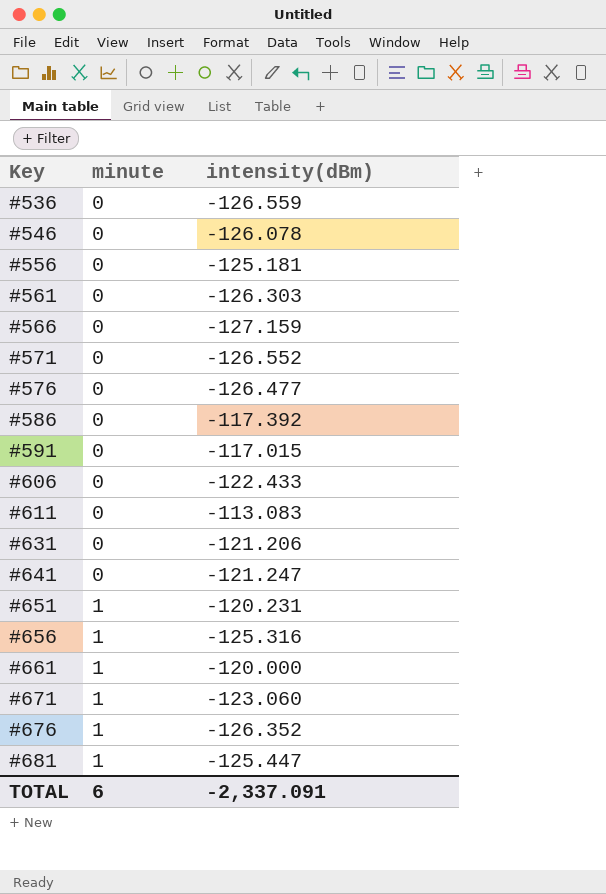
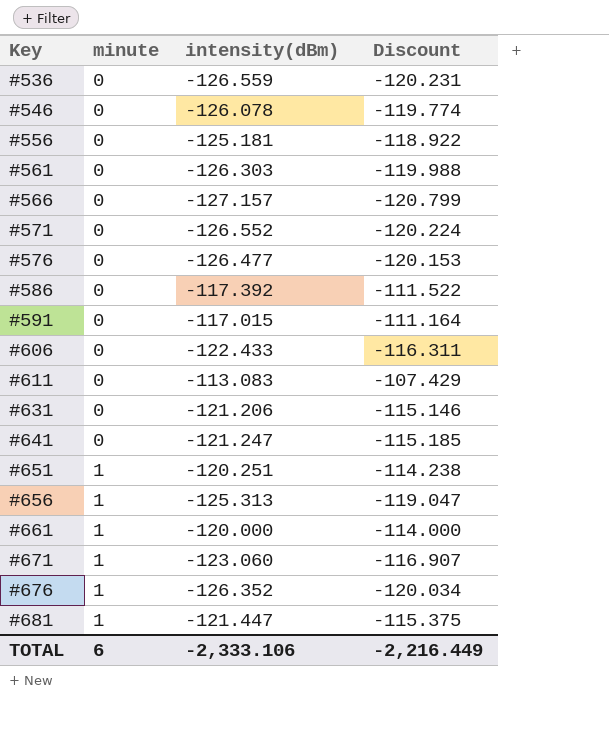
column Discount | formula: none -> [intensity(dBm)] * 0.95
#566 | intensity(dBm): -127.159 -> -127.157
#651 | intensity(dBm): -120.231 -> -120.251
#656 | intensity(dBm): -125.316 -> -125.313
#681 | intensity(dBm): -125.447 -> -121.447
TOTAL | intensity(dBm): -2,337.091 -> -2,333.106

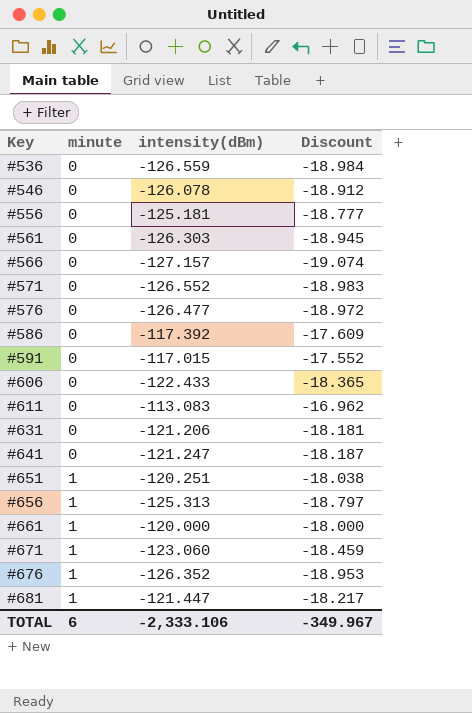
column Discount | formula: [intensity(dBm)] * 0.95 -> [intensity(dBm)] * 0.15
TOTAL | Discount: -2,216.449 -> -349.967

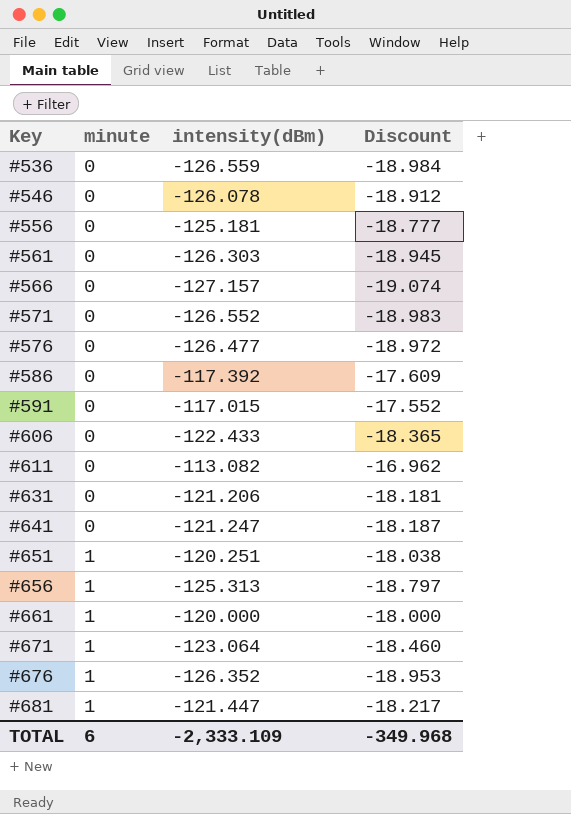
#611 | intensity(dBm): -113.083 -> -113.082
#671 | intensity(dBm): -123.060 -> -123.064
#671 | Discount: -18.459 -> -18.460
TOTAL | intensity(dBm): -2,333.106 -> -2,333.109
TOTAL | Discount: -349.967 -> -349.968

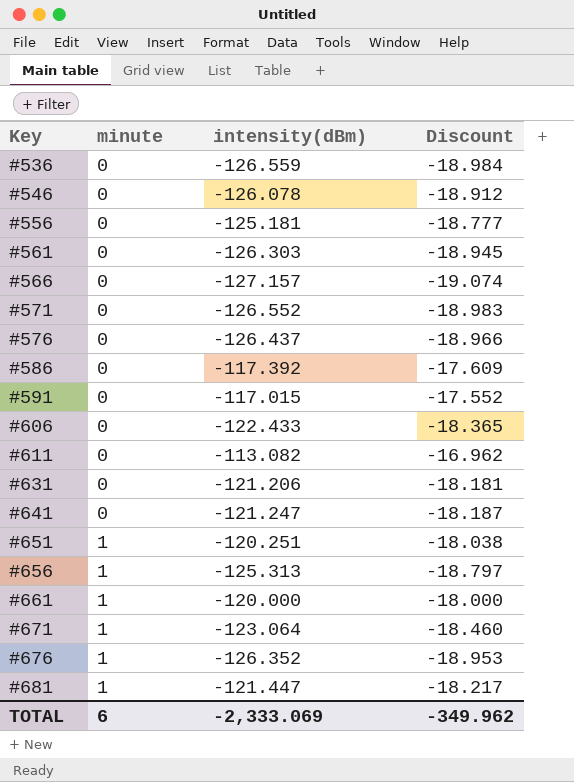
#576 | intensity(dBm): -126.477 -> -126.437
#576 | Discount: -18.972 -> -18.966
TOTAL | intensity(dBm): -2,333.109 -> -2,333.069
TOTAL | Discount: -349.968 -> -349.962

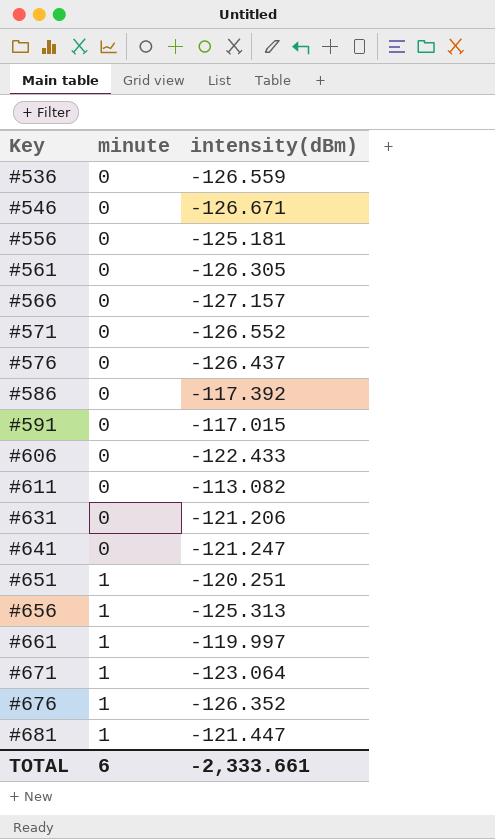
column Discount | formula: [intensity(dBm)] * 0.15 -> none
#546 | intensity(dBm): -126.078 -> -126.671
#561 | intensity(dBm): -126.303 -> -126.305
#661 | intensity(dBm): -120.000 -> -119.997
TOTAL | intensity(dBm): -2,333.069 -> -2,333.661

